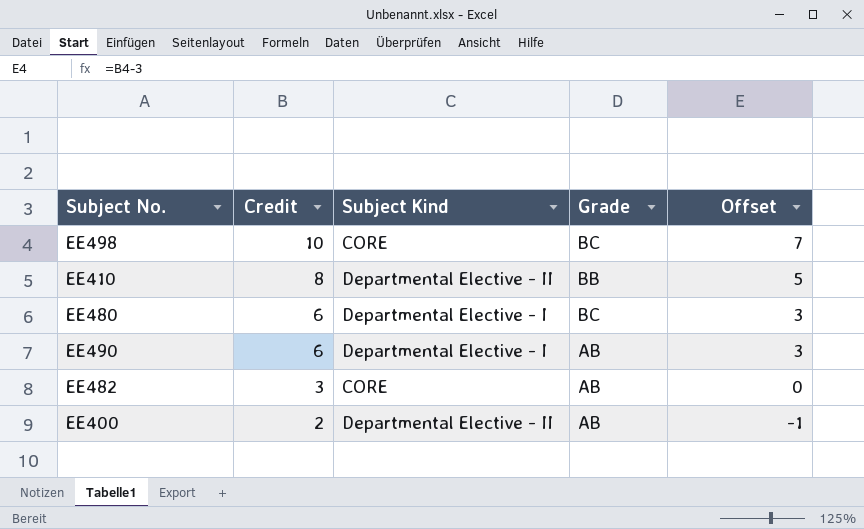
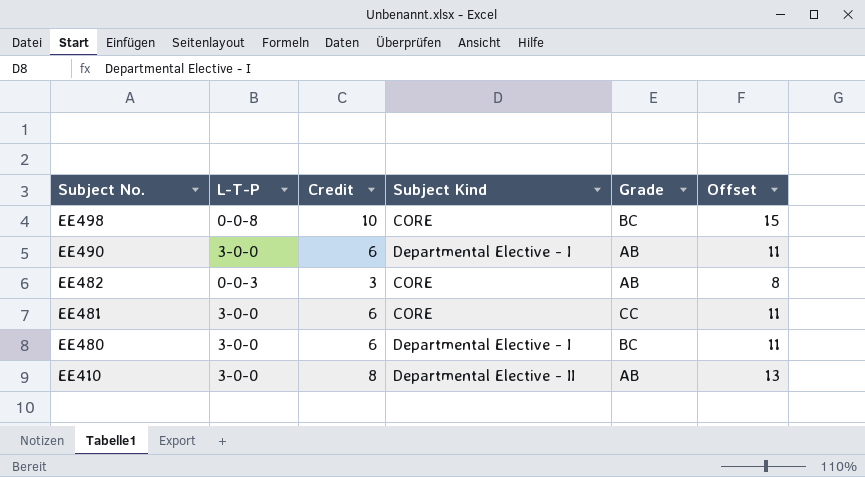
row order: Credit descending -> Subject No. descending
column L-T-P | position: none -> 2
column Offset | formula: [Credit] - 3 -> [Credit] + 5
row EE400: 2 | Departmental Elective - II | AB | -1 -> none
row EE481: none -> 3-0-0 | 6 | CORE | CC | 11
EE410 | Grade: BB -> AB

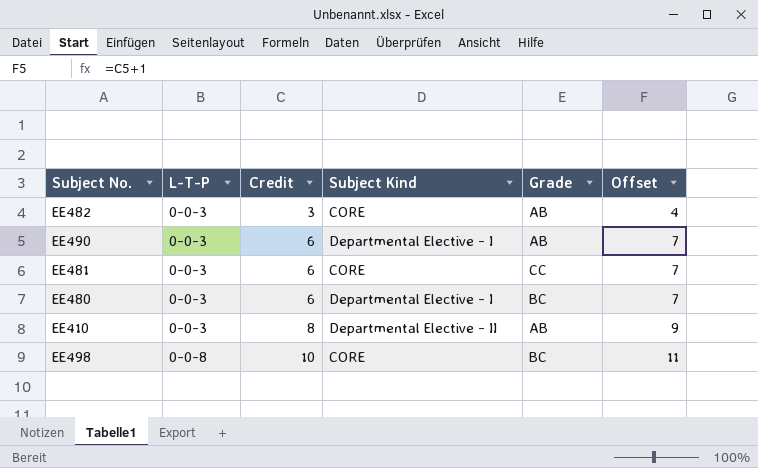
row order: Subject No. descending -> L-T-P ascending
column Offset | formula: [Credit] + 5 -> [Credit] + 1
EE490 | L-T-P: 3-0-0 -> 0-0-3
EE481 | L-T-P: 3-0-0 -> 0-0-3
EE480 | L-T-P: 3-0-0 -> 0-0-3
EE410 | L-T-P: 3-0-0 -> 0-0-3

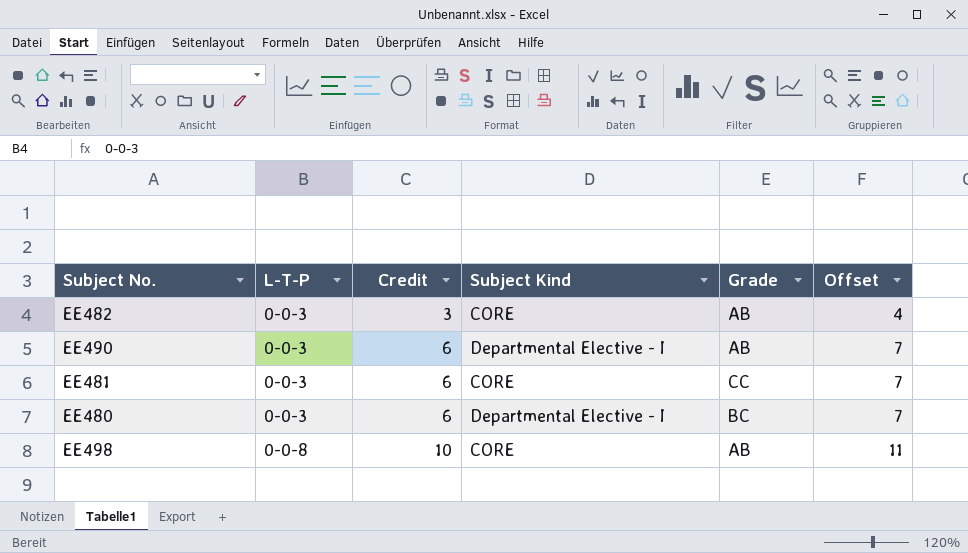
row EE410: 0-0-3 | 8 | Departmental Elective - II | AB | 9 -> none
EE498 | Grade: BC -> AB

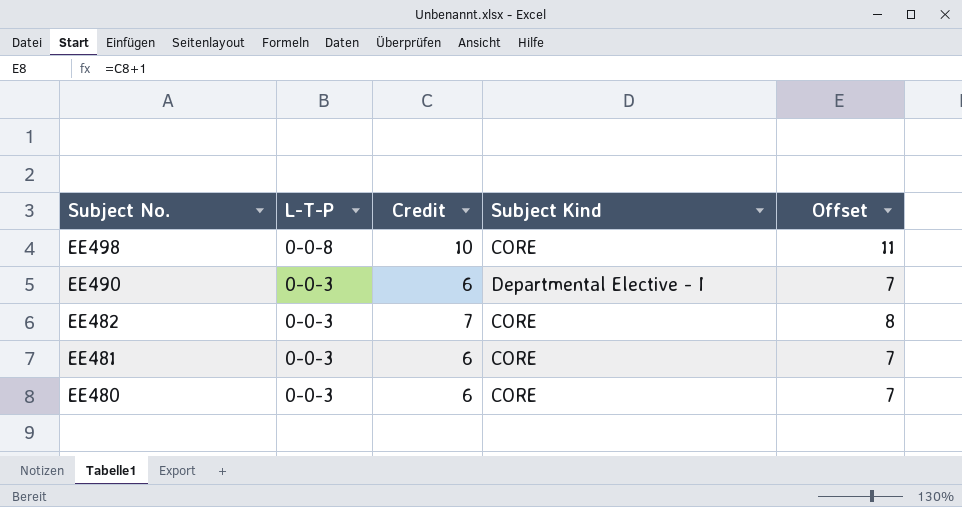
row order: L-T-P ascending -> Subject No. descending
column Grade | position: 5 -> none
EE482 | Credit: 3 -> 7
EE482 | Offset: 4 -> 8
EE480 | Subject Kind: Departmental Elective - I -> CORE

